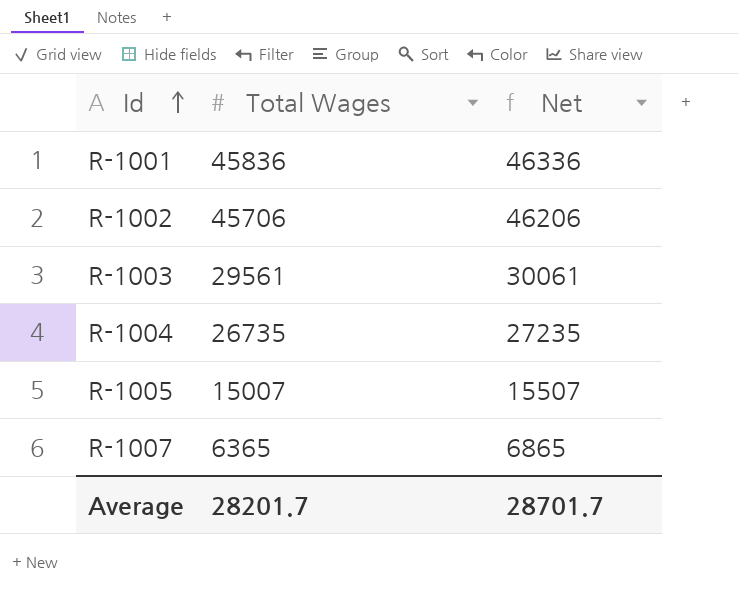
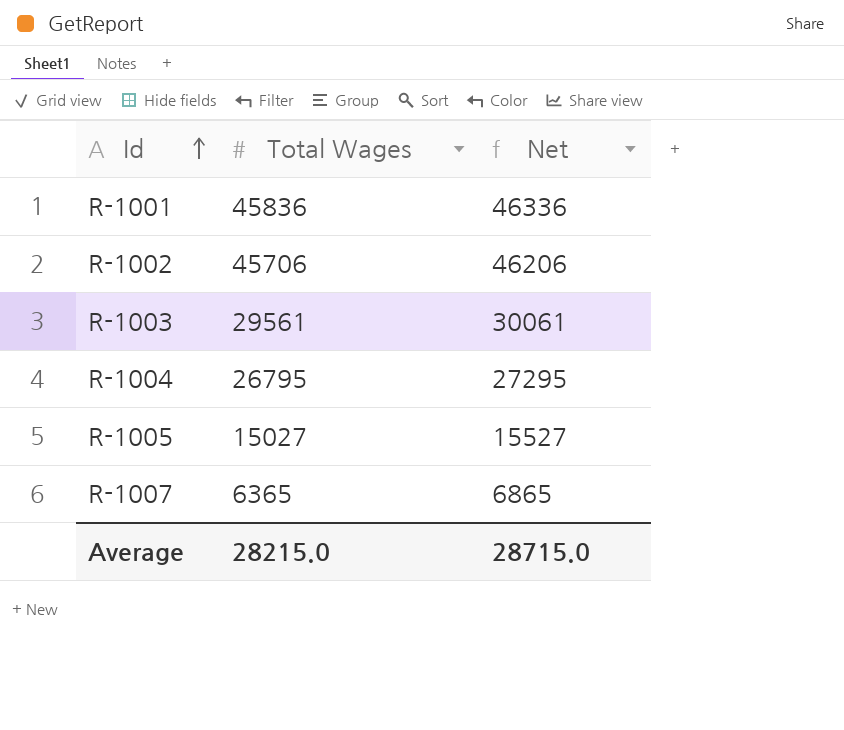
R-1004 | Total Wages: 26735 -> 26795
R-1004 | Net: 27235 -> 27295
R-1005 | Total Wages: 15007 -> 15027
R-1005 | Net: 15507 -> 15527
Average | Total Wages: 28201.7 -> 28215.0
Average | Net: 28701.7 -> 28715.0

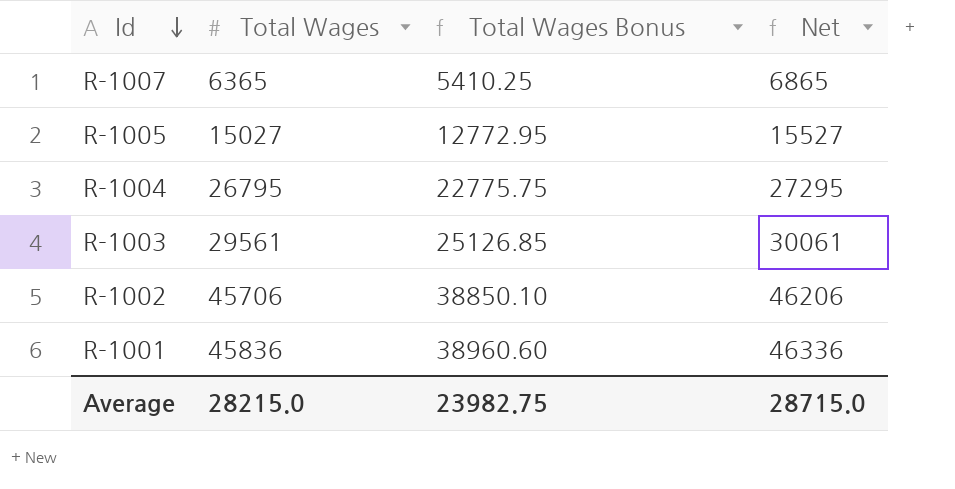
row order: Id ascending -> Id descending
column Total Wages Bonus | formula: none -> [Total Wages] * 0.85

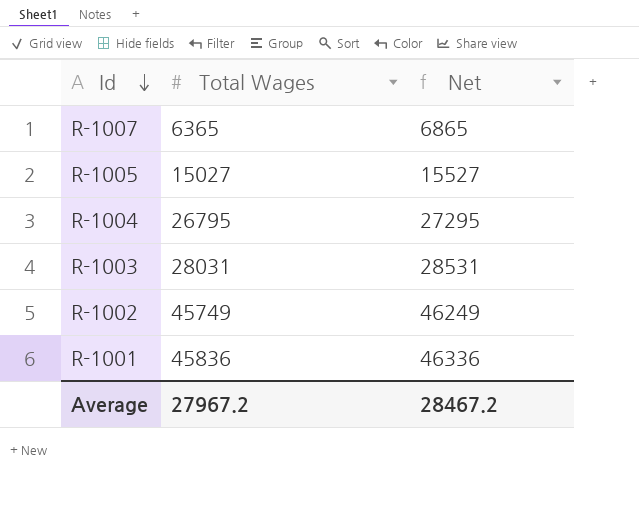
column Total Wages Bonus | formula: [Total Wages] * 0.85 -> none
R-1003 | Total Wages: 29561 -> 28031
R-1003 | Net: 30061 -> 28531
R-1002 | Total Wages: 45706 -> 45749
R-1002 | Net: 46206 -> 46249
Average | Total Wages: 28215.0 -> 27967.2
Average | Net: 28715.0 -> 28467.2

